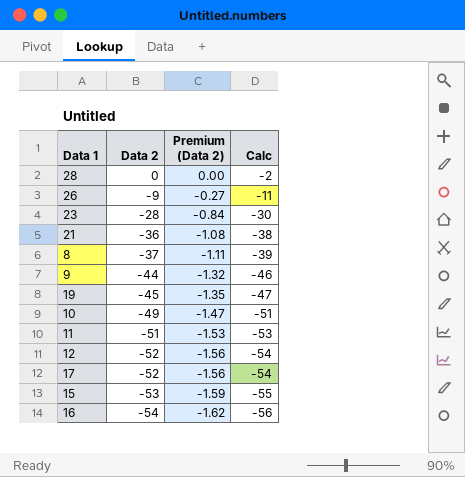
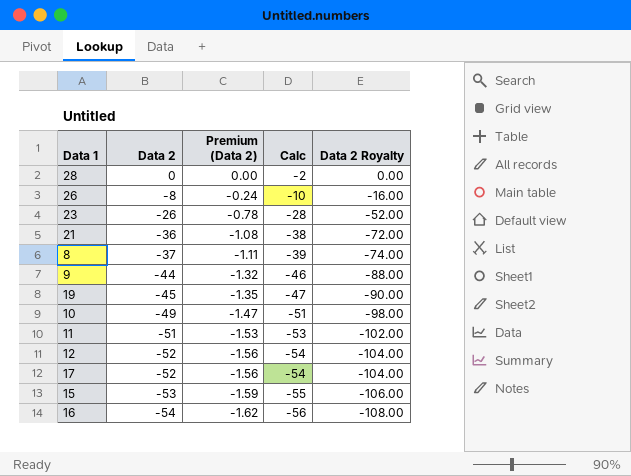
column Data 2 Royalty | formula: none -> [Data 2] * 2
26 | Data 2: -9 -> -8
26 | Premium (Data 2): -0.27 -> -0.24
26 | Calc: -11 -> -10
23 | Data 2: -28 -> -26
23 | Premium (Data 2): -0.84 -> -0.78
23 | Calc: -30 -> -28

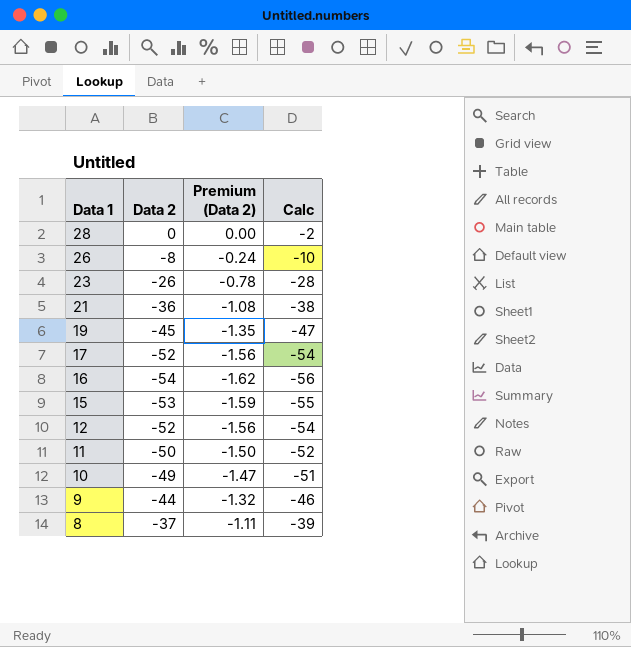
row order: Data 2 descending -> Data 1 descending
column Data 2 Royalty | formula: [Data 2] * 2 -> none
11 | Data 2: -51 -> -50
11 | Premium (Data 2): -1.53 -> -1.50
11 | Calc: -53 -> -52

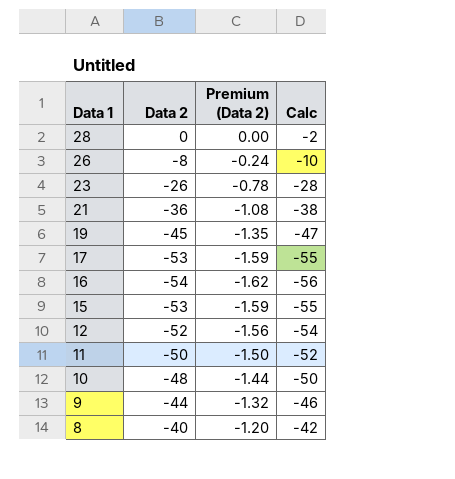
17 | Data 2: -52 -> -53
17 | Premium (Data 2): -1.56 -> -1.59
17 | Calc: -54 -> -55
10 | Data 2: -49 -> -48
10 | Premium (Data 2): -1.47 -> -1.44
10 | Calc: -51 -> -50
8 | Data 2: -37 -> -40
8 | Premium (Data 2): -1.11 -> -1.20
8 | Calc: -39 -> -42

